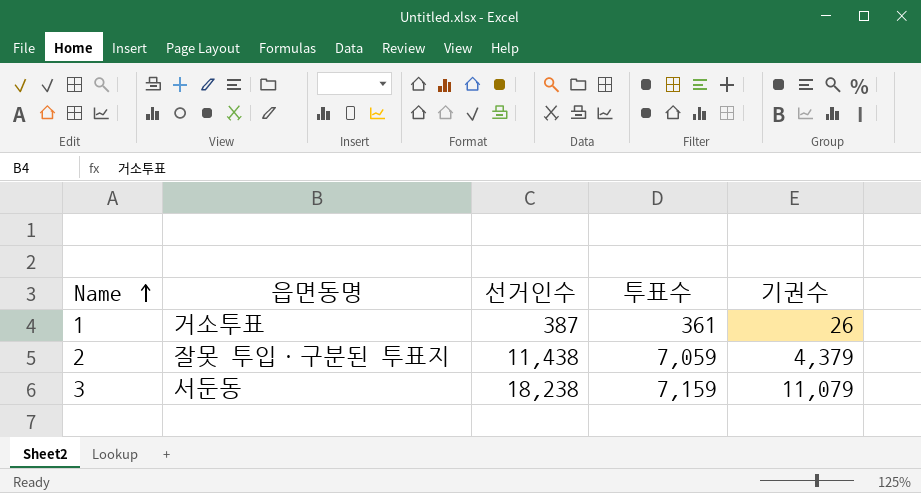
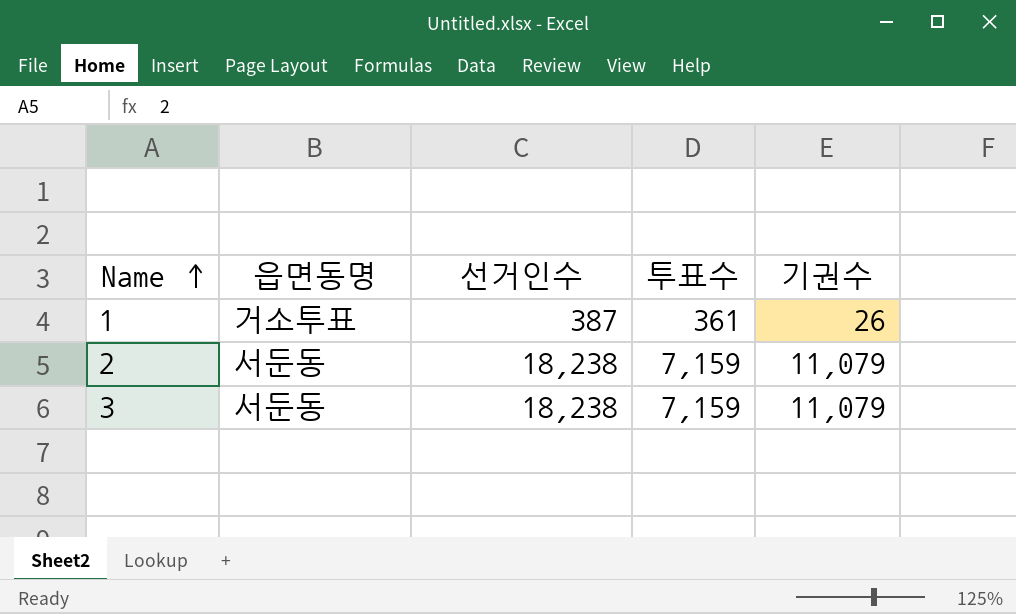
2 | 읍면동명: 잘못 투입·구분된 투표지 -> 서둔동
2 | 선거인수: 11,438 -> 18,238
2 | 투표수: 7,059 -> 7,159
2 | 기권수: 4,379 -> 11,079

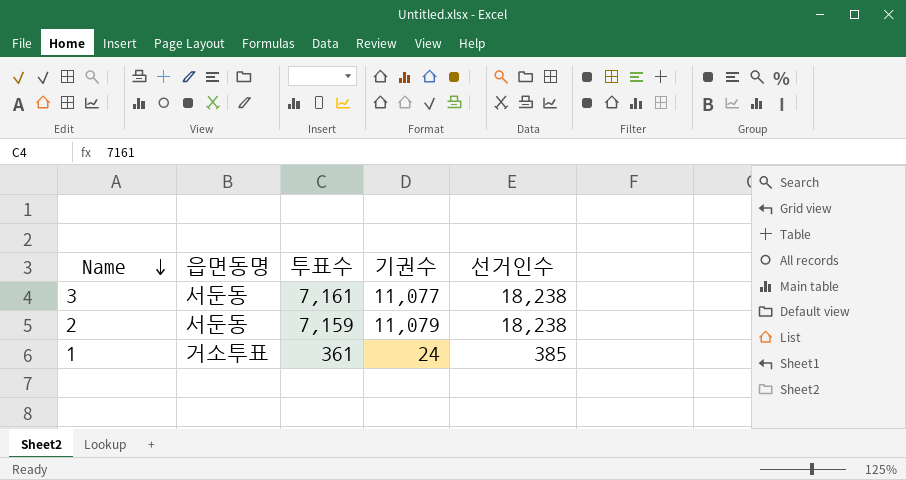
row order: Name ascending -> Name descending
column 선거인수 | position: 3 -> 5
3 | 투표수: 7,159 -> 7,161
3 | 기권수: 11,079 -> 11,077
1 | 기권수: 26 -> 24
1 | 선거인수: 387 -> 385

